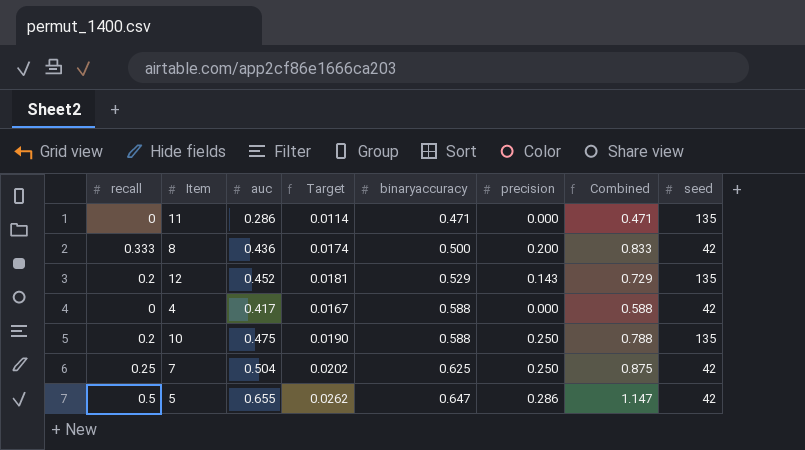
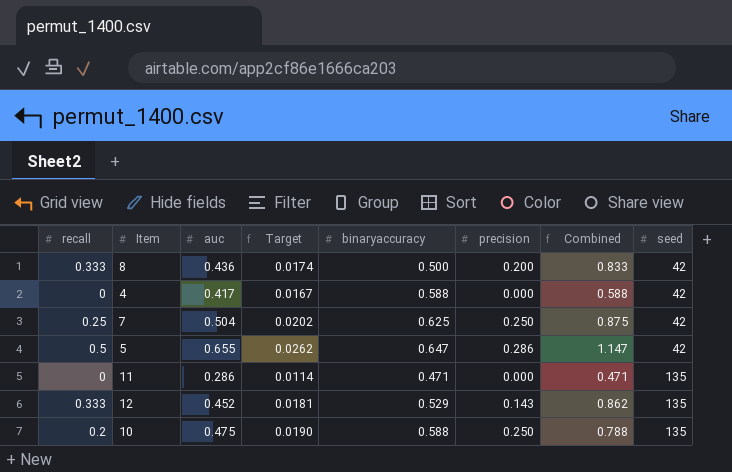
row order: binaryaccuracy ascending -> seed ascending
12 | recall: 0.2 -> 0.333
12 | Combined: 0.729 -> 0.862

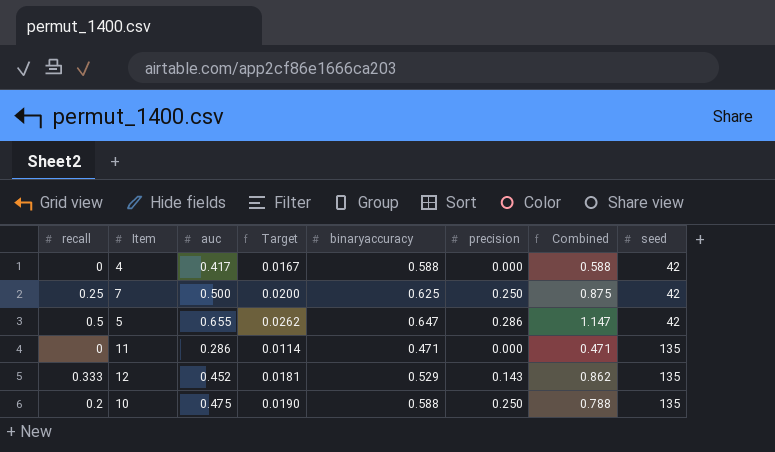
row 8: 0.333 | 0.436 | 0.0174 | 0.500 | 0.200 | 0.833 | 42 -> none
7 | auc: 0.504 -> 0.500
7 | Target: 0.0202 -> 0.0200

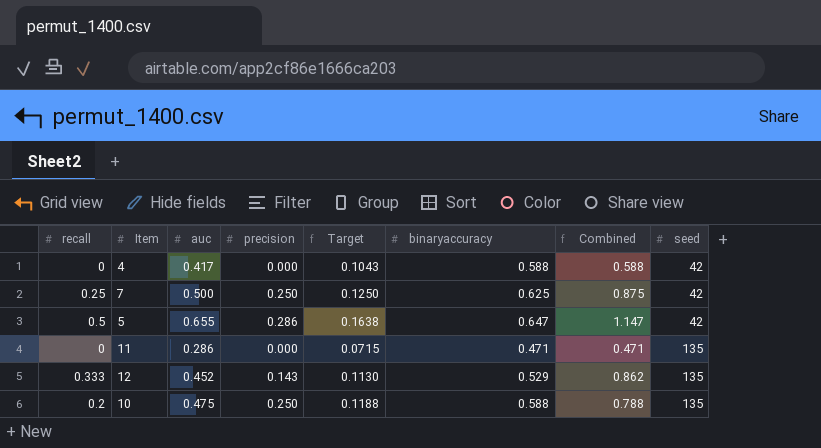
column precision | position: 6 -> 4
column Target | formula: [auc] * 0.04 -> [auc] * 0.25

